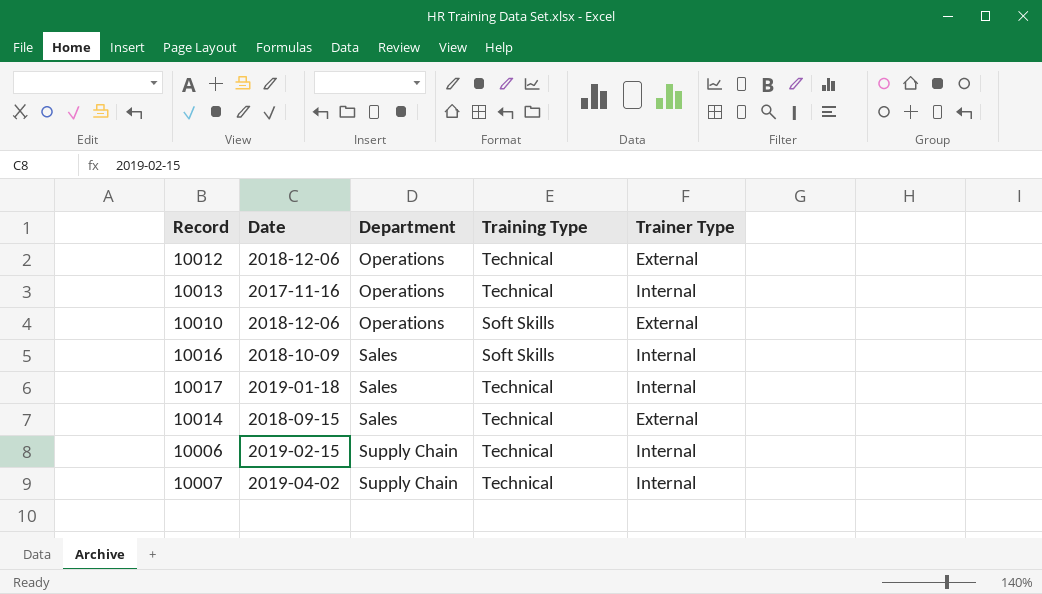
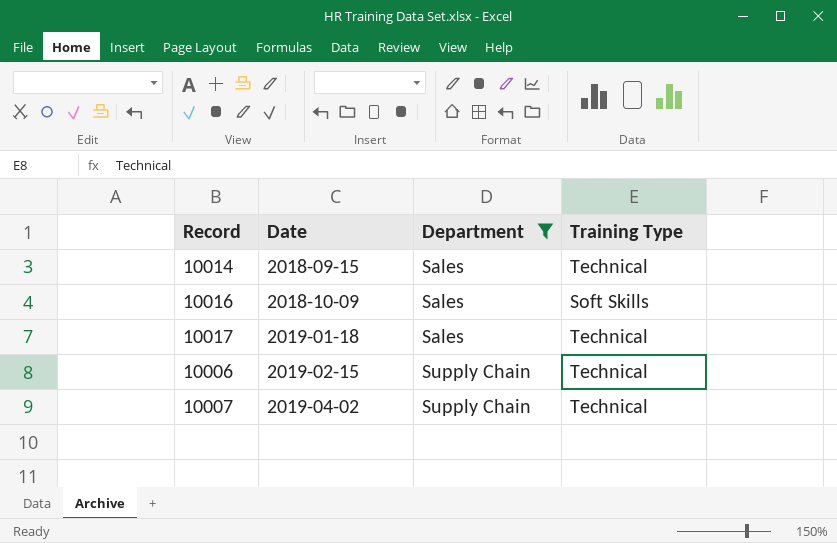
filter: none -> Department != Operations
row order: Department ascending -> Date ascending
column Trainer Type | position: 5 -> none

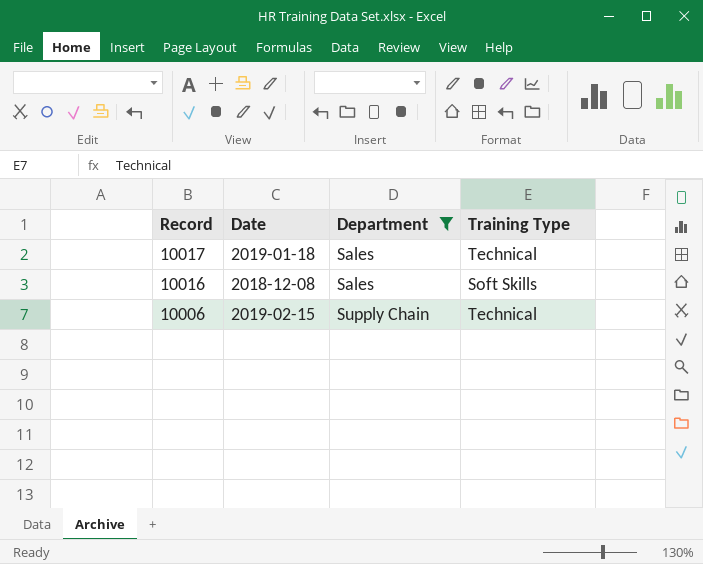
row order: Date ascending -> Record descending
row 10014: 2018-09-15 | Sales | Technical -> none
row 10007: 2019-04-02 | Supply Chain | Technical -> none
10016 | Date: 2018-10-09 -> 2018-12-08

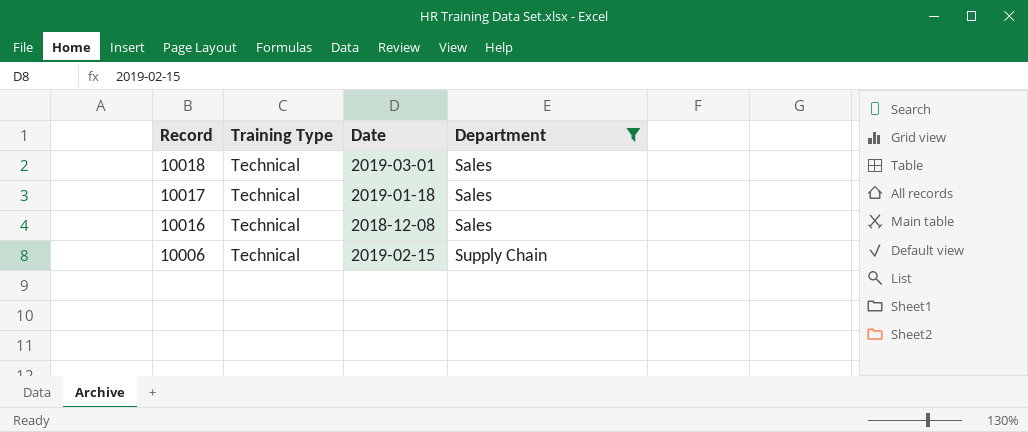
column Training Type | position: 4 -> 2
row 10018: none -> Technical | 2019-03-01 | Sales
10016 | Training Type: Soft Skills -> Technical

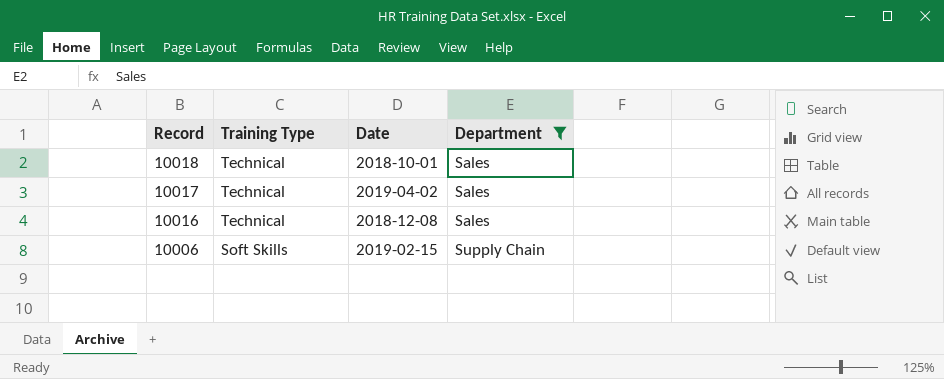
10018 | Date: 2019-03-01 -> 2018-10-01
10017 | Date: 2019-01-18 -> 2019-04-02
10006 | Training Type: Technical -> Soft Skills

